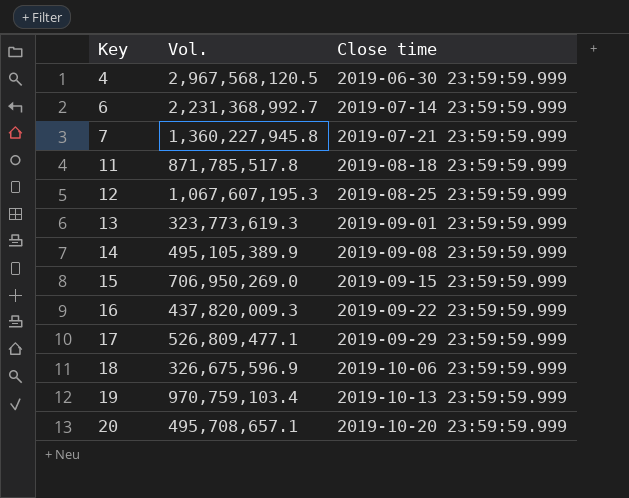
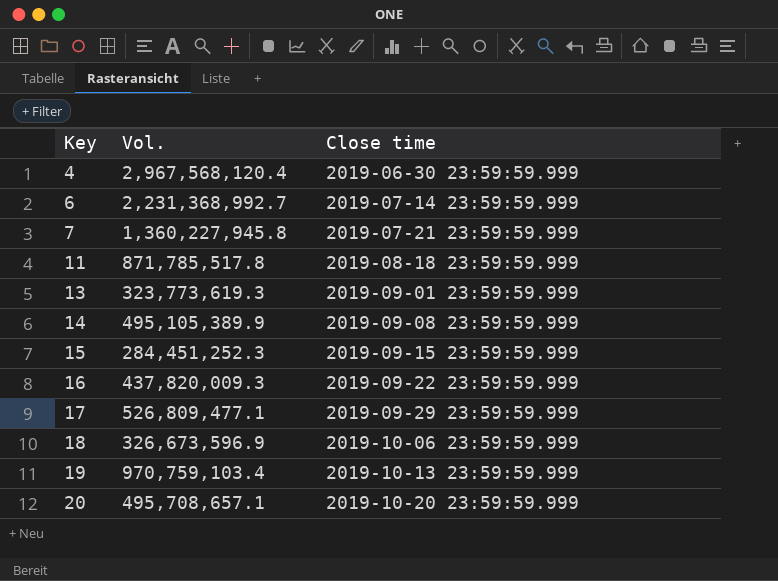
row 12: 1,067,607,195.3 | 2019-08-25 23:59:59.999 -> none
4 | Vol.: 2,967,568,120.5 -> 2,967,568,120.4
15 | Vol.: 706,950,269.0 -> 284,451,252.3
18 | Vol.: 326,675,596.9 -> 326,673,596.9

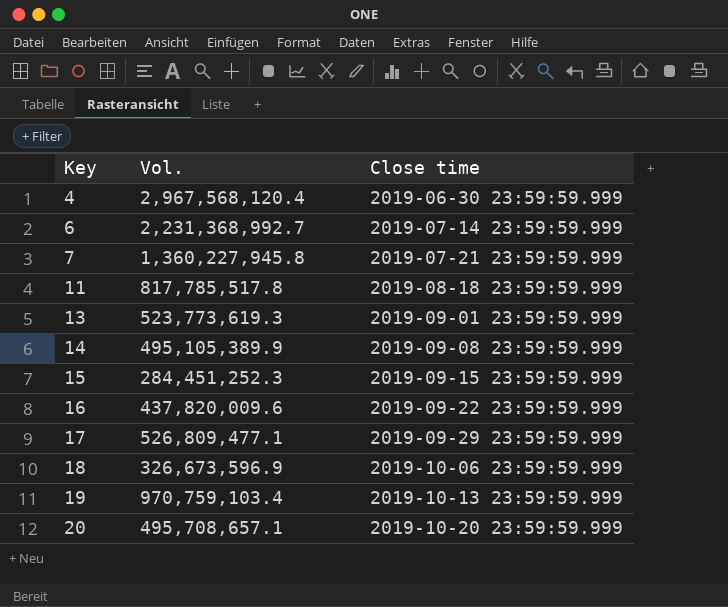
11 | Vol.: 871,785,517.8 -> 817,785,517.8
13 | Vol.: 323,773,619.3 -> 523,773,619.3
16 | Vol.: 437,820,009.3 -> 437,820,009.6

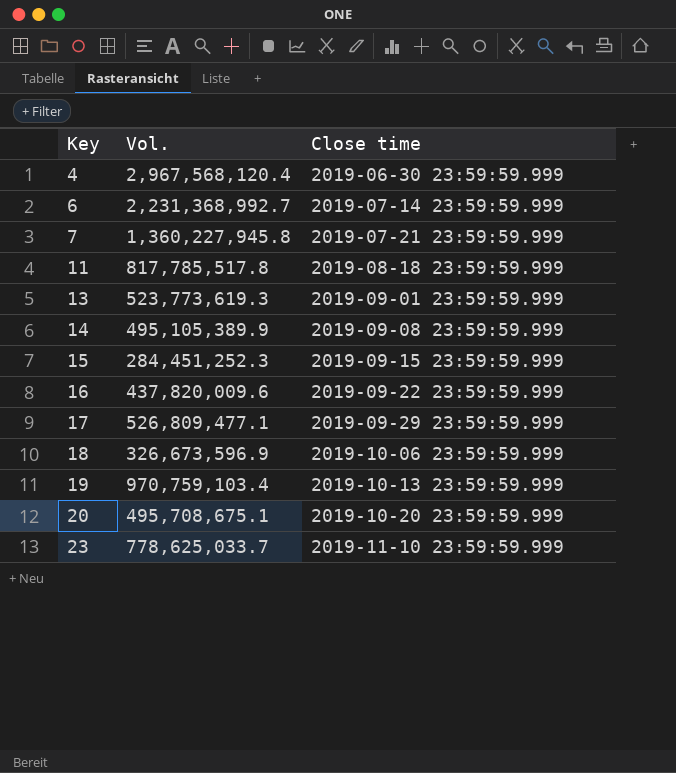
20 | Vol.: 495,708,657.1 -> 495,708,675.1
row 23: none -> 778,625,033.7 | 2019-11-10 23:59:59.999

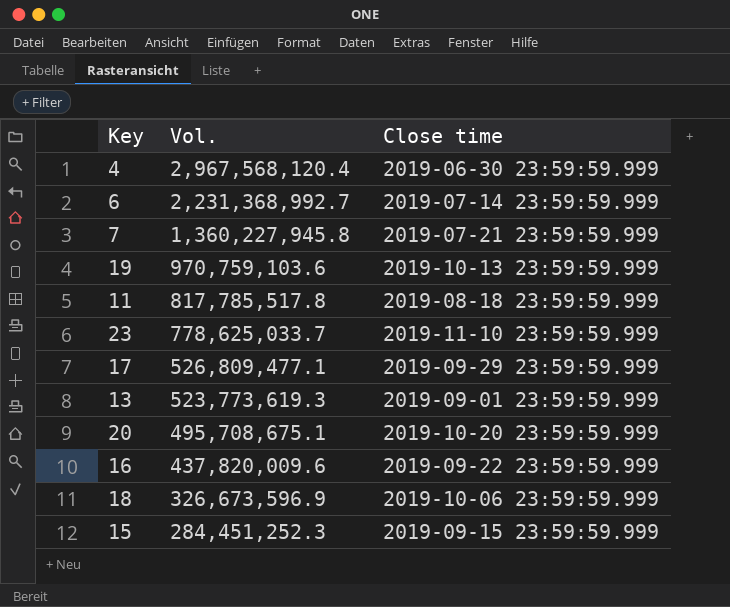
row order: Key ascending -> Vol. descending
row 14: 495,105,389.9 | 2019-09-08 23:59:59.999 -> none
19 | Vol.: 970,759,103.4 -> 970,759,103.6

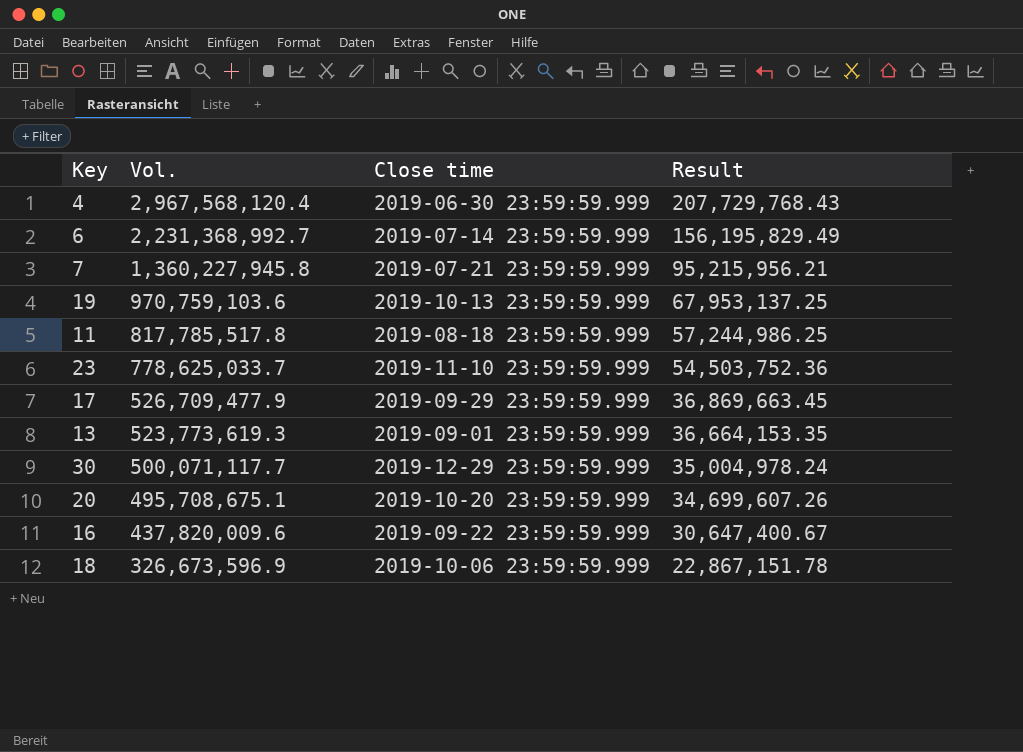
column Result | formula: none -> [Vol.] * 0.07
row 15: 284,451,252.3 | 2019-09-15 23:59:59.999 -> none
17 | Vol.: 526,809,477.1 -> 526,709,477.9
row 30: none -> 500,071,117.7 | 2019-12-29 23:59:59.999 | 35,004,978.24

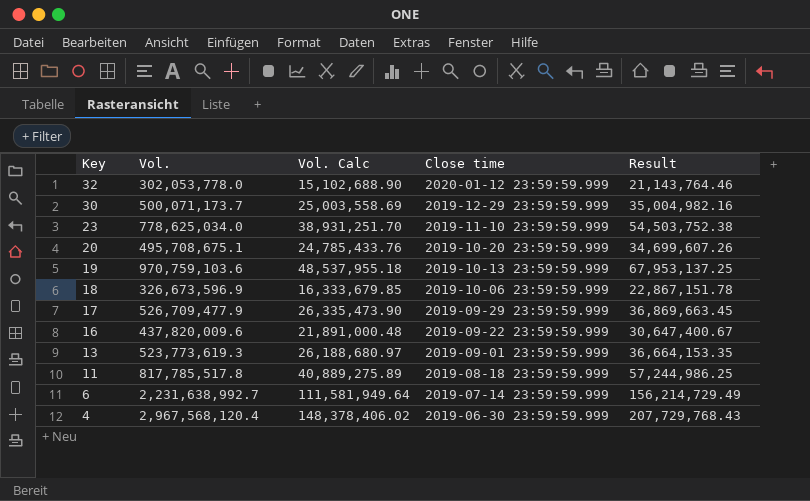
row order: Vol. descending -> Key descending
column Vol. Calc | formula: none -> [Vol.] * 0.05
row 7: 1,360,227,945.8 | 2019-07-21 23:59:59.999 | 95,215,956.21 -> none
row 32: none -> 302,053,778.0 | 15,102,688.90 | 2020-01-12 23:59:59.999 | 21,143,764.46
30 | Vol.: 500,071,117.7 -> 500,071,173.7
30 | Result: 35,004,978.24 -> 35,004,982.16
23 | Vol.: 778,625,033.7 -> 778,625,034.0
23 | Result: 54,503,752.36 -> 54,503,752.38
6 | Vol.: 2,231,368,992.7 -> 2,231,638,992.7
6 | Result: 156,195,829.49 -> 156,214,729.49

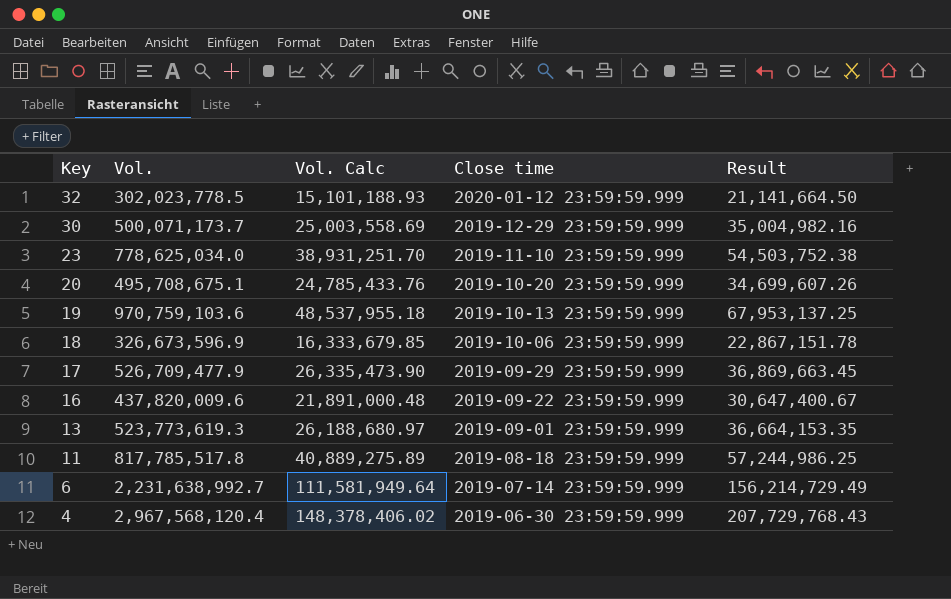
32 | Vol.: 302,053,778.0 -> 302,023,778.5
32 | Vol. Calc: 15,102,688.90 -> 15,101,188.93
32 | Result: 21,143,764.46 -> 21,141,664.50

